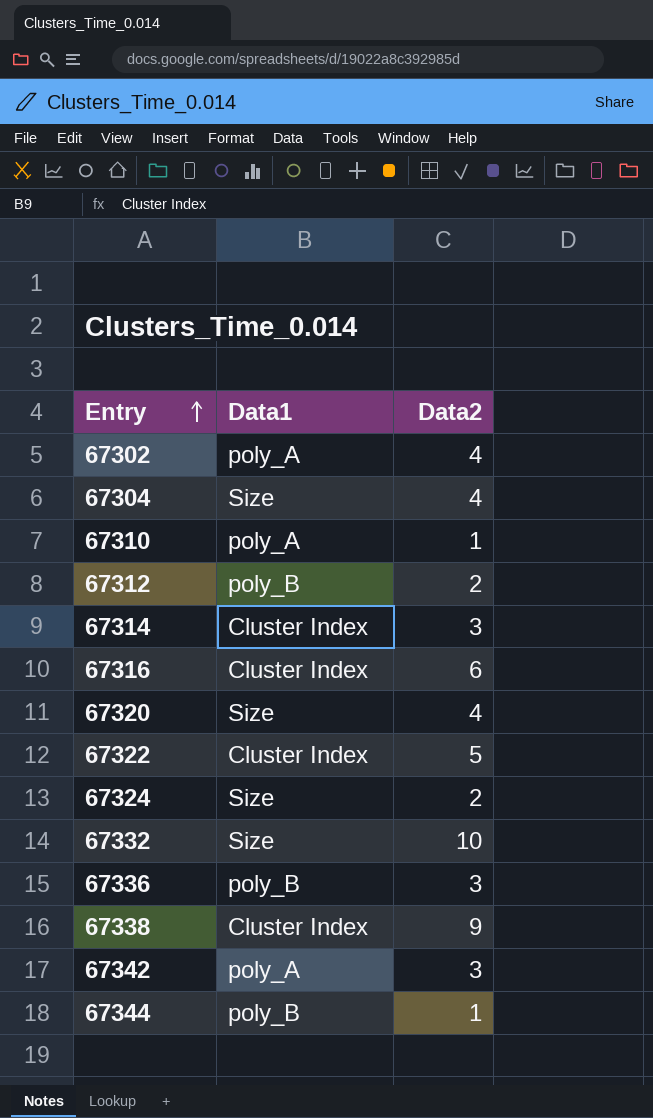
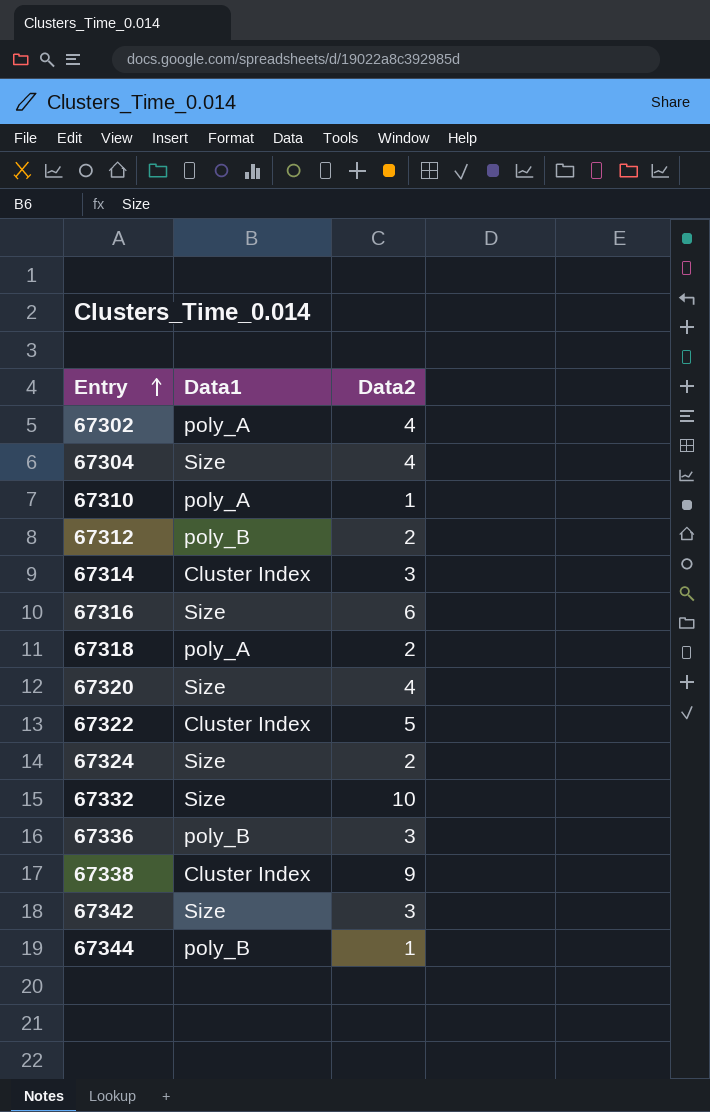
67316 | Data1: Cluster Index -> Size
row 67318: none -> poly_A | 2
67342 | Data1: poly_A -> Size

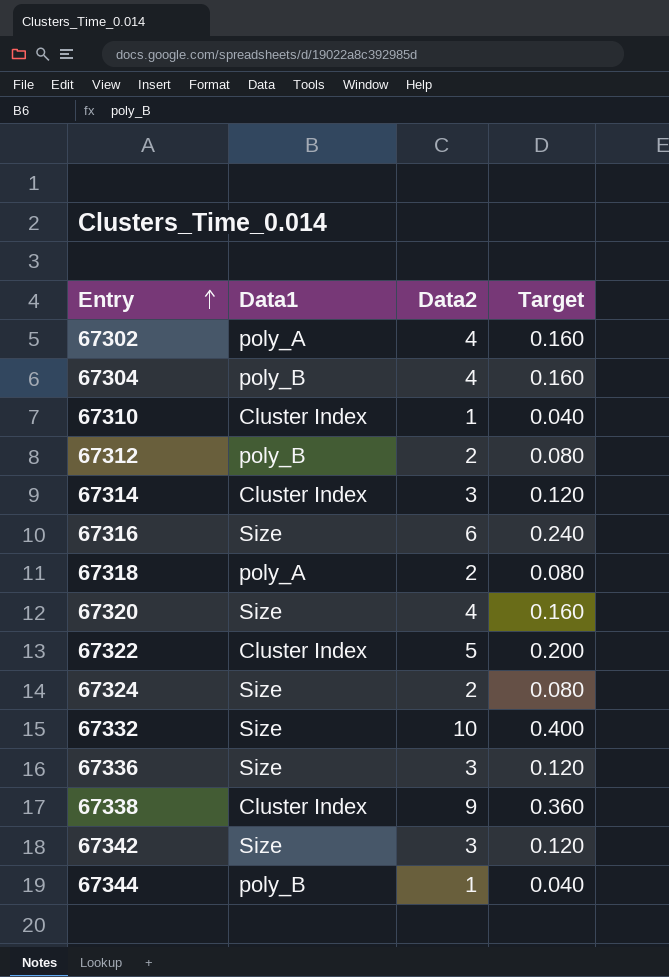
column Target | formula: none -> [Data2] * 0.04
67304 | Data1: Size -> poly_B
67310 | Data1: poly_A -> Cluster Index
67336 | Data1: poly_B -> Size

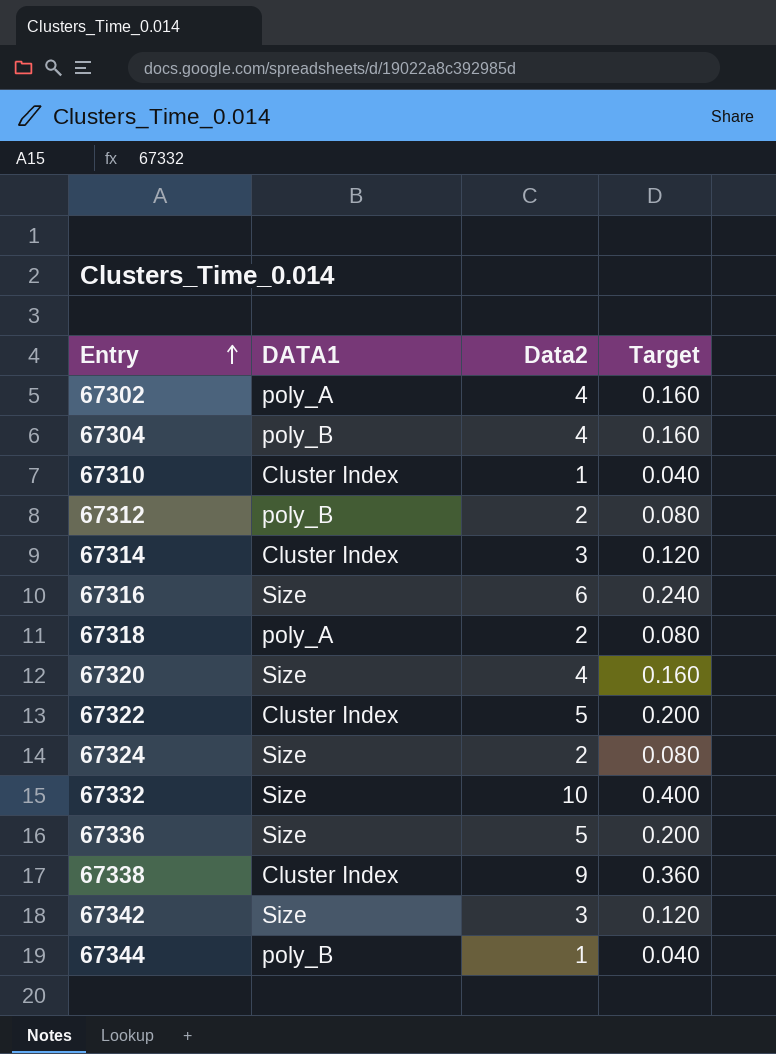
column name: Data1 -> DATA1
67336 | Data2: 3 -> 5
67336 | Target: 0.120 -> 0.200

